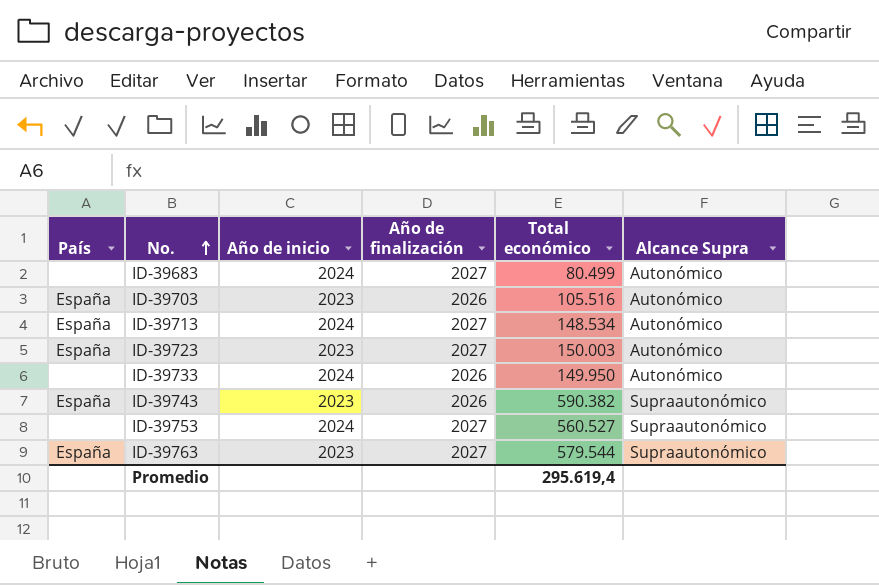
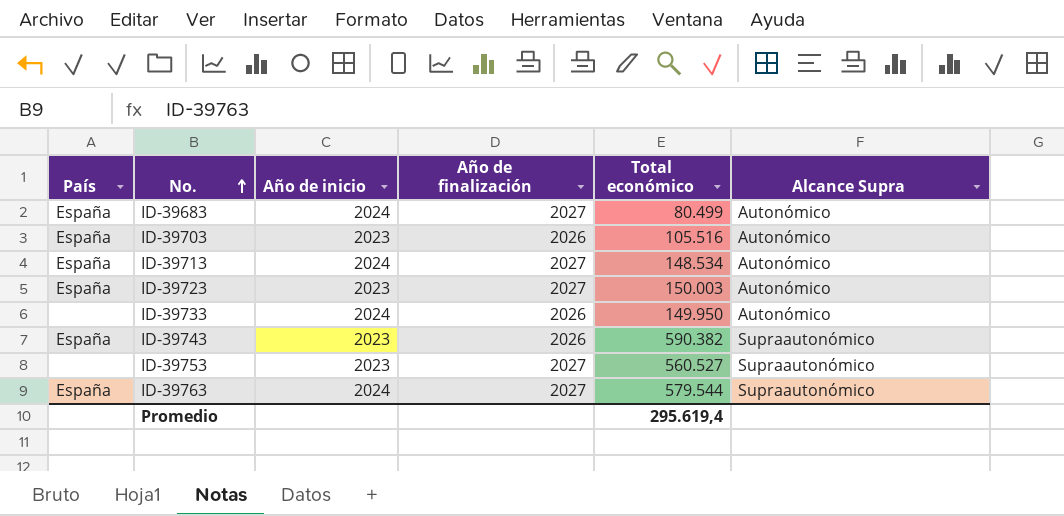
ID-39683 | País: none -> España
ID-39753 | Año de inicio: 2024 -> 2023
ID-39763 | Año de inicio: 2023 -> 2024

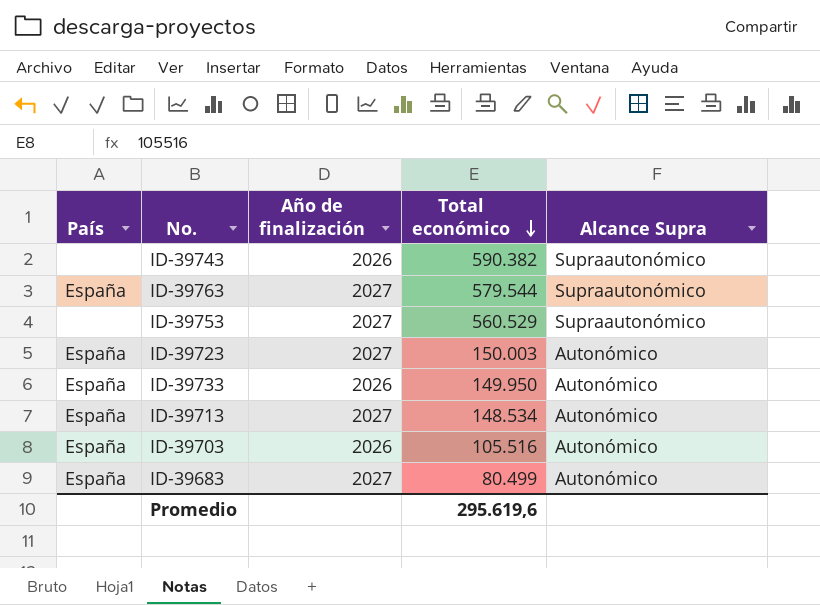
row order: No. ascending -> Total económico descending
column Año de inicio | position: 3 -> none
ID-39743 | País: España -> none
ID-39753 | Total económico: 560.527 -> 560.529
ID-39733 | País: none -> España
Promedio | Total económico: 295.619,4 -> 295.619,6

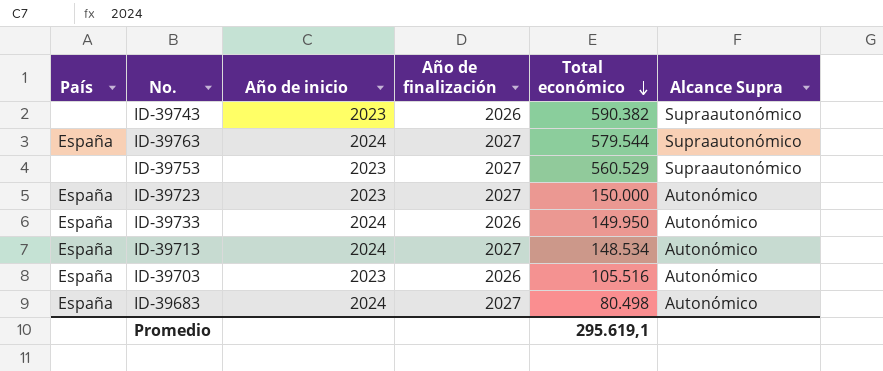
column Año de inicio | position: none -> 3
ID-39723 | Total económico: 150.003 -> 150.000
ID-39683 | Total económico: 80.499 -> 80.498
Promedio | Total económico: 295.619,6 -> 295.619,1

